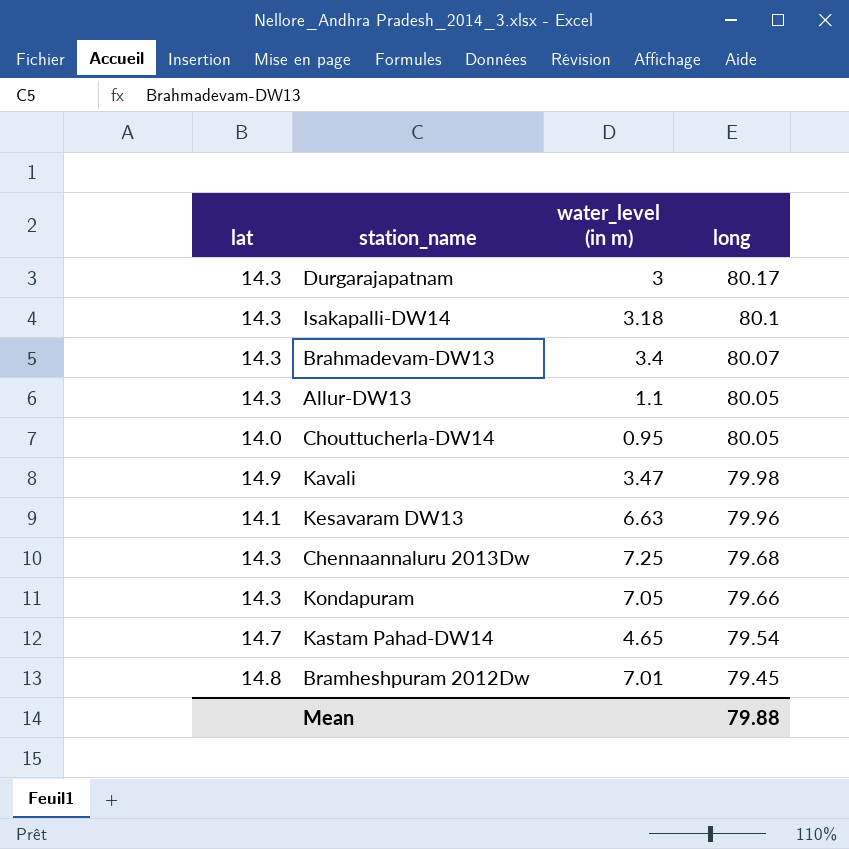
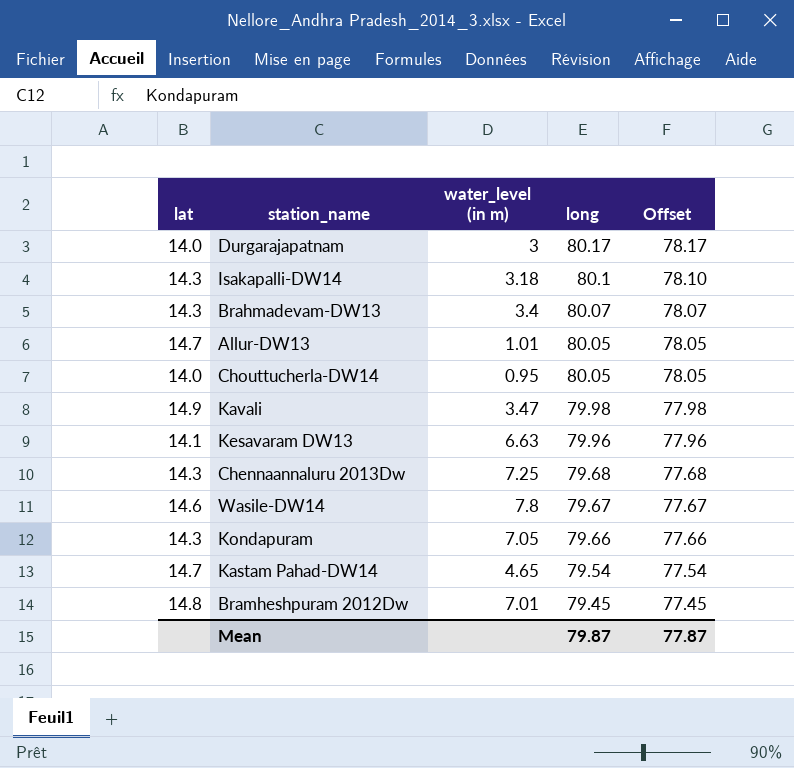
column Offset | formula: none -> [long] - 2
Durgarajapatnam | lat: 14.3 -> 14.0
Allur-DW13 | lat: 14.3 -> 14.7
Allur-DW13 | water_level (in m): 1.1 -> 1.01
row Wasile-DW14: none -> 14.6 | 7.8 | 79.67 | 77.67
Mean | long: 79.88 -> 79.87

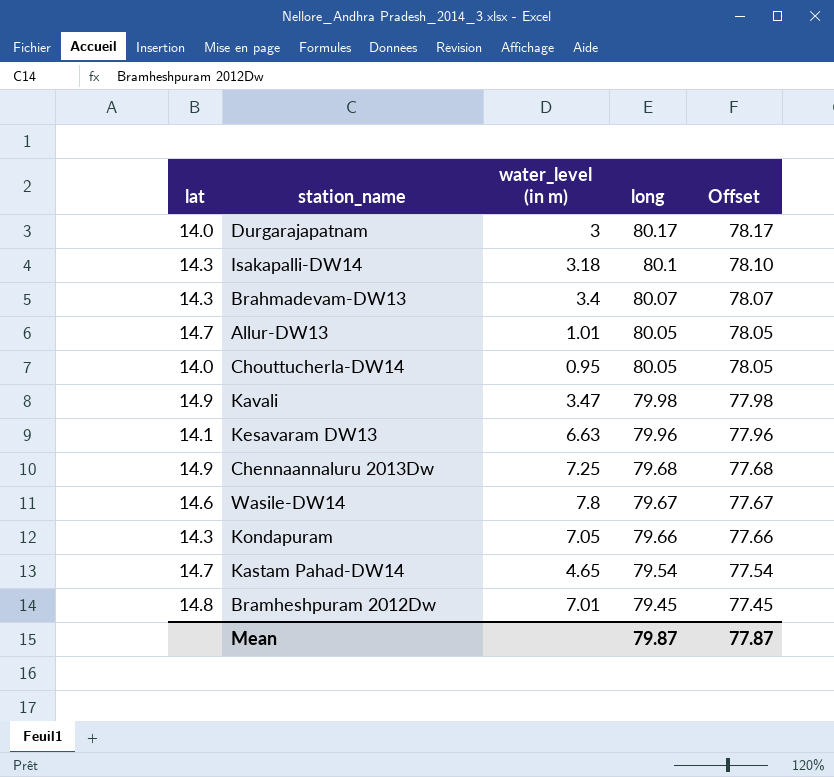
Chennaannaluru 2013Dw | lat: 14.3 -> 14.9

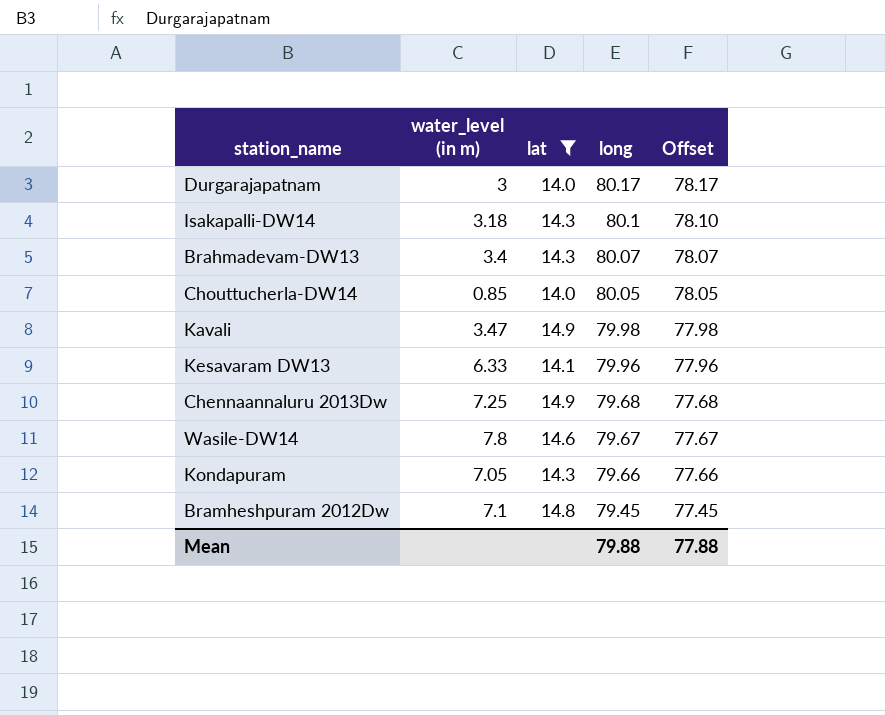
filter: none -> lat != 14.7
column lat | position: 1 -> 3
Chouttucherla-DW14 | water_level (in m): 0.95 -> 0.85
Kesavaram DW13 | water_level (in m): 6.63 -> 6.33
Bramheshpuram 2012Dw | water_level (in m): 7.01 -> 7.1
Mean | long: 79.87 -> 79.88
Mean | Offset: 77.87 -> 77.88

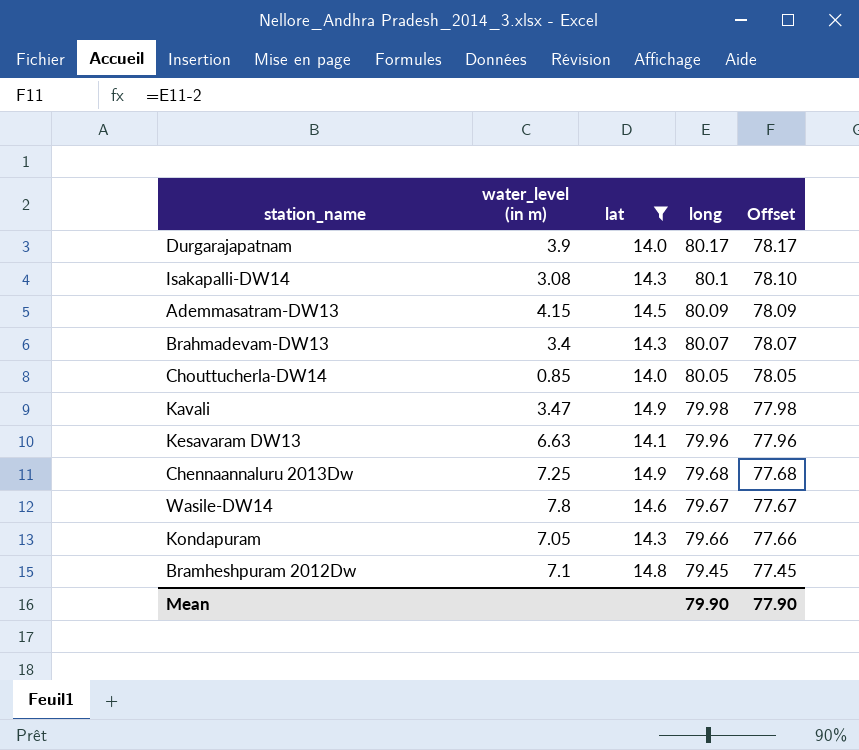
Durgarajapatnam | water_level (in m): 3 -> 3.9
Isakapalli-DW14 | water_level (in m): 3.18 -> 3.08
row Ademmasatram-DW13: none -> 4.15 | 14.5 | 80.09 | 78.09
Kesavaram DW13 | water_level (in m): 6.33 -> 6.63
Mean | long: 79.88 -> 79.90
Mean | Offset: 77.88 -> 77.90

